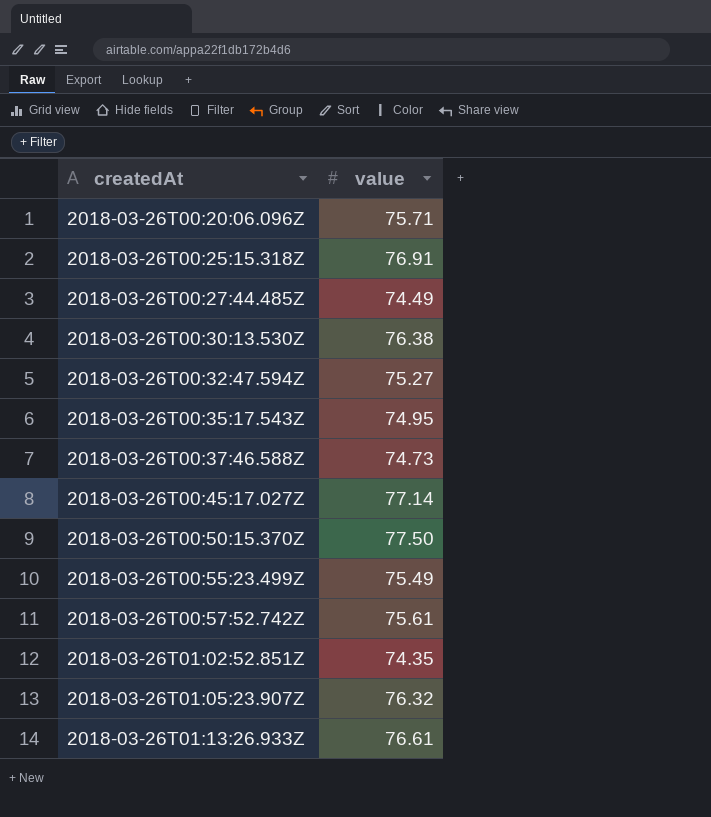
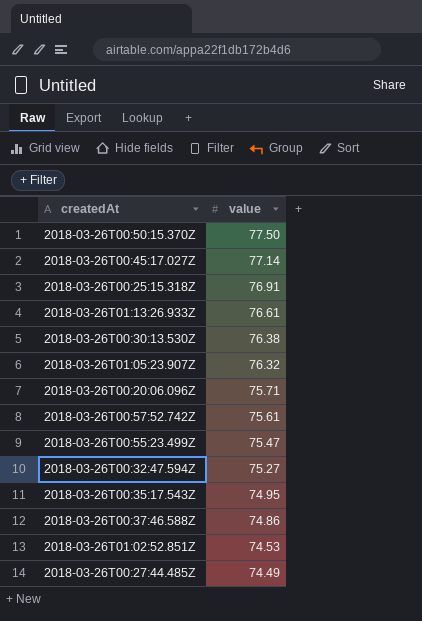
row order: createdAt ascending -> value descending
2018-03-26T00:55:23.499Z | value: 75.49 -> 75.47
2018-03-26T00:37:46.588Z | value: 74.73 -> 74.86
2018-03-26T01:02:52.851Z | value: 74.35 -> 74.53

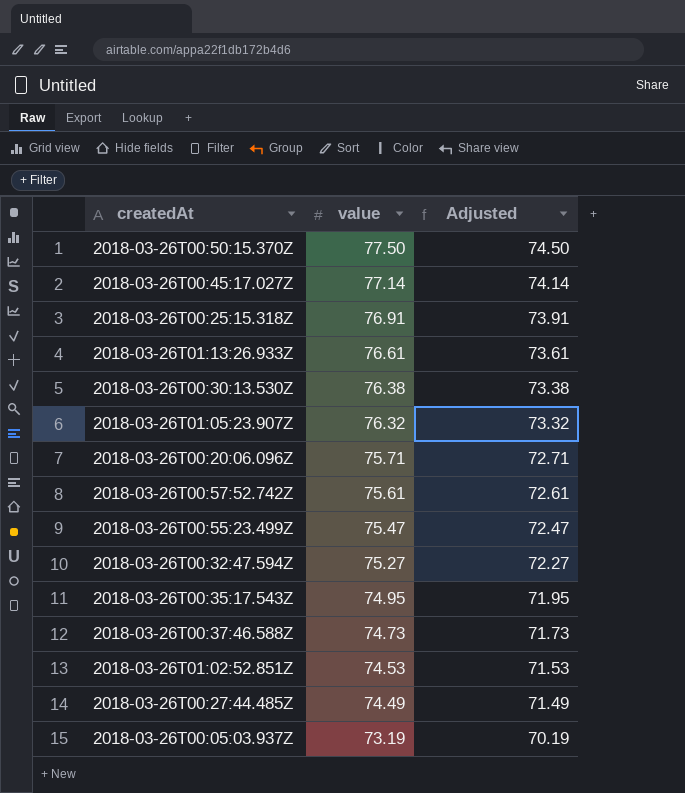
column Adjusted | formula: none -> [value] - 3
2018-03-26T00:37:46.588Z | value: 74.86 -> 74.73
row 2018-03-26T00:05:03.937Z: none -> 73.19 | 70.19

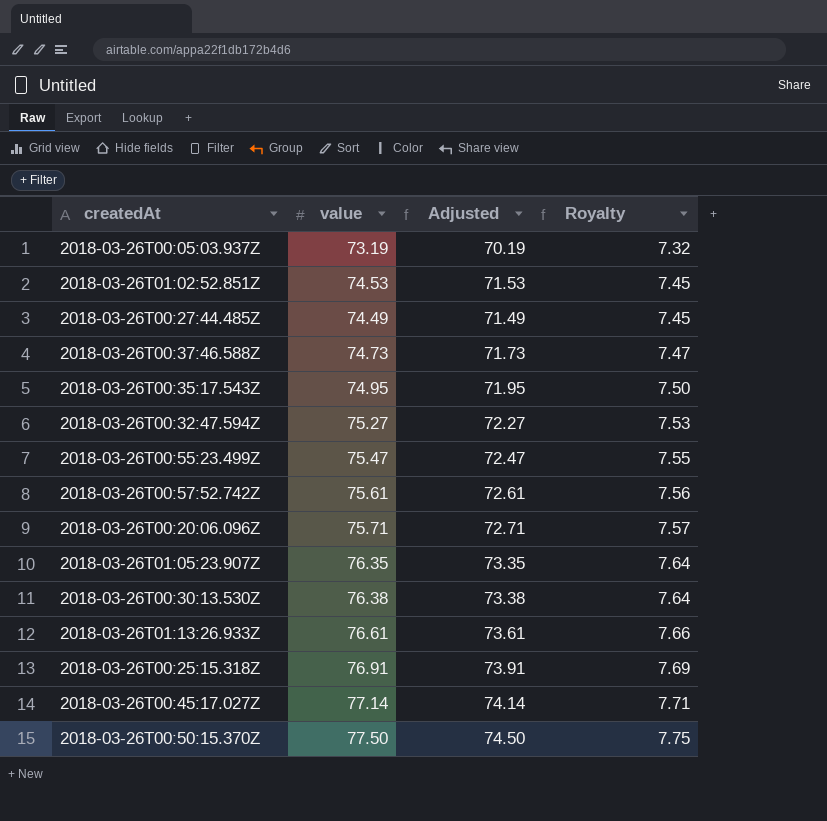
row order: value descending -> Royalty ascending
column Royalty | formula: none -> [value] * 0.1
2018-03-26T01:05:23.907Z | value: 76.32 -> 76.35
2018-03-26T01:05:23.907Z | Adjusted: 73.32 -> 73.35

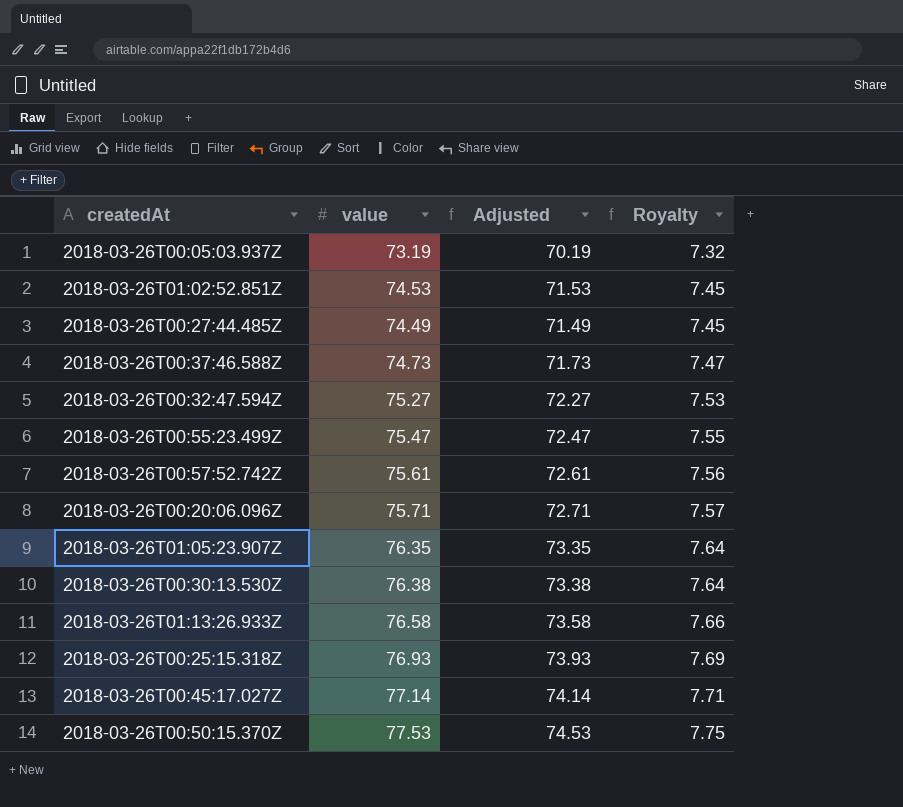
row 2018-03-26T00:35:17.543Z: 74.95 | 71.95 | 7.50 -> none
2018-03-26T01:13:26.933Z | value: 76.61 -> 76.58
2018-03-26T01:13:26.933Z | Adjusted: 73.61 -> 73.58
2018-03-26T00:25:15.318Z | value: 76.91 -> 76.93
2018-03-26T00:25:15.318Z | Adjusted: 73.91 -> 73.93
2018-03-26T00:50:15.370Z | value: 77.50 -> 77.53
2018-03-26T00:50:15.370Z | Adjusted: 74.50 -> 74.53

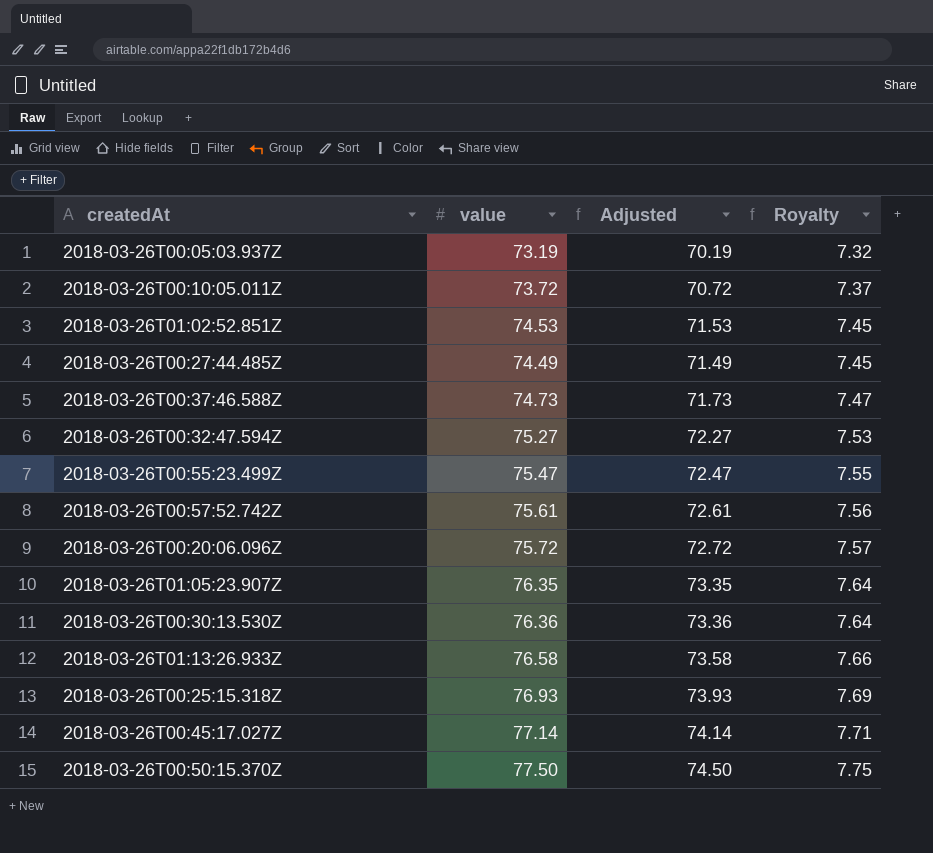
row 2018-03-26T00:10:05.011Z: none -> 73.72 | 70.72 | 7.37
2018-03-26T00:20:06.096Z | value: 75.71 -> 75.72
2018-03-26T00:20:06.096Z | Adjusted: 72.71 -> 72.72
2018-03-26T00:30:13.530Z | value: 76.38 -> 76.36
2018-03-26T00:30:13.530Z | Adjusted: 73.38 -> 73.36
2018-03-26T00:50:15.370Z | value: 77.53 -> 77.50
2018-03-26T00:50:15.370Z | Adjusted: 74.53 -> 74.50

